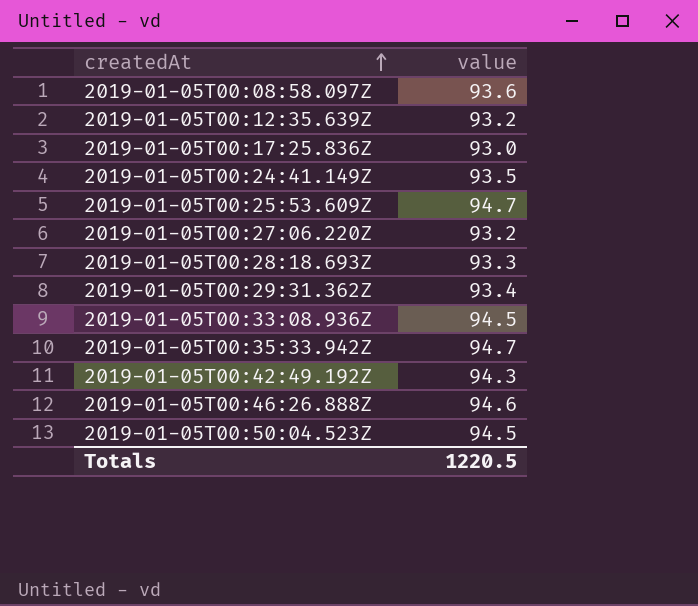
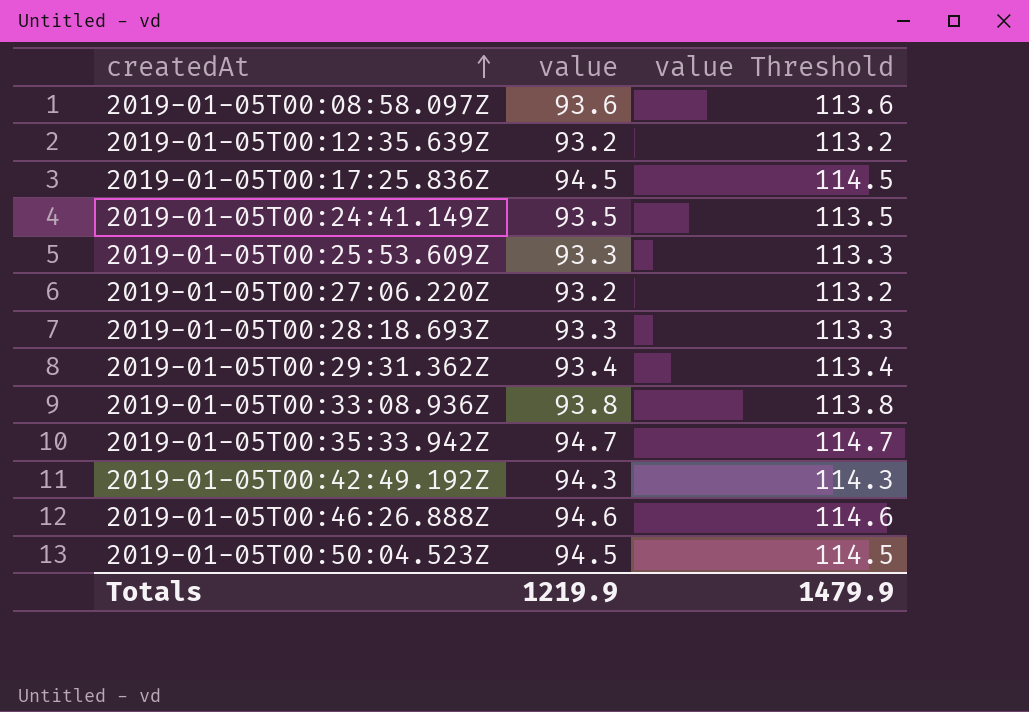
column value Threshold | formula: none -> [value] + 20
2019-01-05T00:17:25.836Z | value: 93.0 -> 94.5
2019-01-05T00:25:53.609Z | value: 94.7 -> 93.3
2019-01-05T00:33:08.936Z | value: 94.5 -> 93.8
Totals | value: 1220.5 -> 1219.9

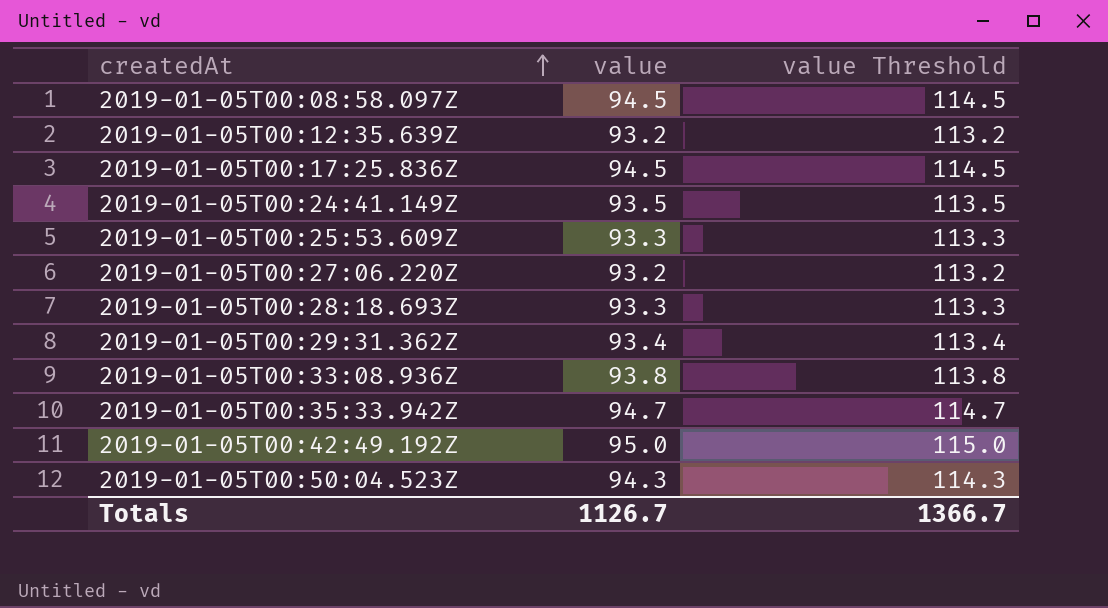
row 2019-01-05T00:46:26.888Z: 94.6 | 114.6 -> none
2019-01-05T00:08:58.097Z | value: 93.6 -> 94.5
2019-01-05T00:08:58.097Z | value Threshold: 113.6 -> 114.5
2019-01-05T00:42:49.192Z | value: 94.3 -> 95.0
2019-01-05T00:42:49.192Z | value Threshold: 114.3 -> 115.0
2019-01-05T00:50:04.523Z | value: 94.5 -> 94.3
2019-01-05T00:50:04.523Z | value Threshold: 114.5 -> 114.3
Totals | value: 1219.9 -> 1126.7
Totals | value Threshold: 1479.9 -> 1366.7

